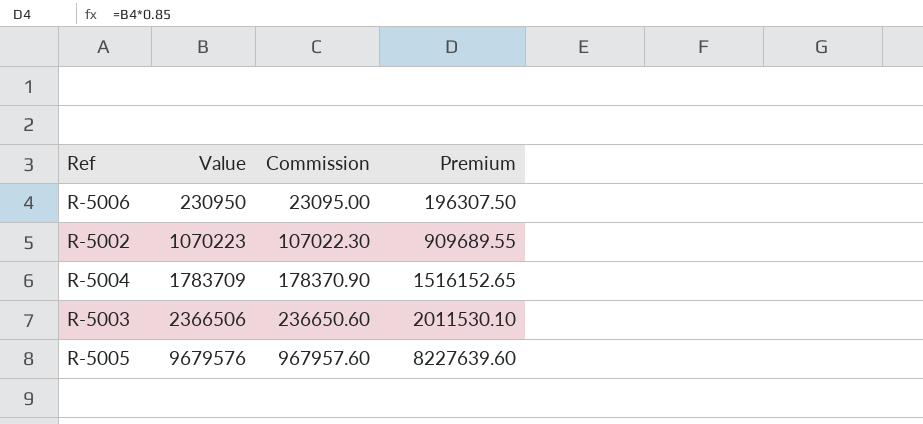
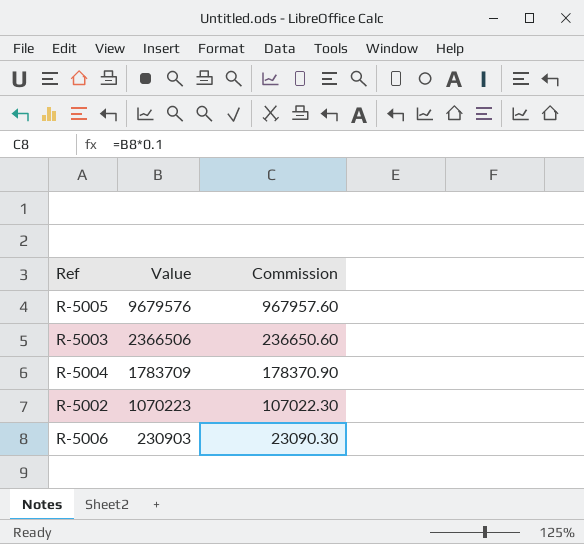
row order: Value ascending -> Value descending
column Premium | formula: [Value] * 0.85 -> none
R-5006 | Value: 230950 -> 230903
R-5006 | Commission: 23095.00 -> 23090.30

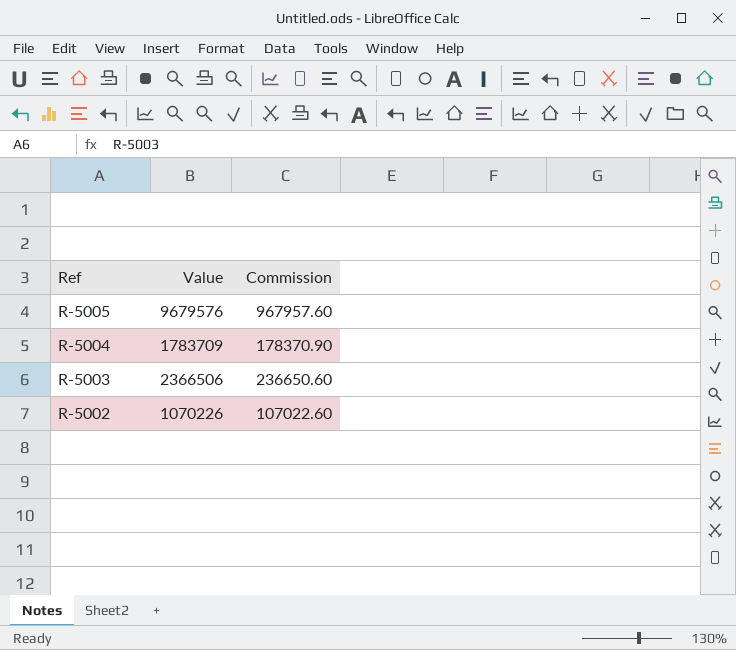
row order: Value descending -> Ref descending
row R-5006: 230903 | 23090.30 -> none
R-5002 | Value: 1070223 -> 1070226
R-5002 | Commission: 107022.30 -> 107022.60

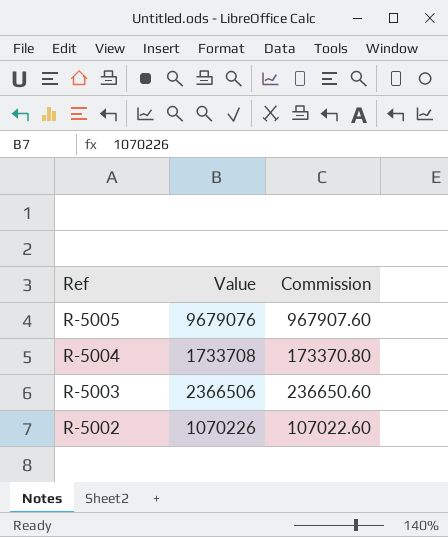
R-5005 | Value: 9679576 -> 9679076
R-5005 | Commission: 967957.60 -> 967907.60
R-5004 | Value: 1783709 -> 1733708
R-5004 | Commission: 178370.90 -> 173370.80

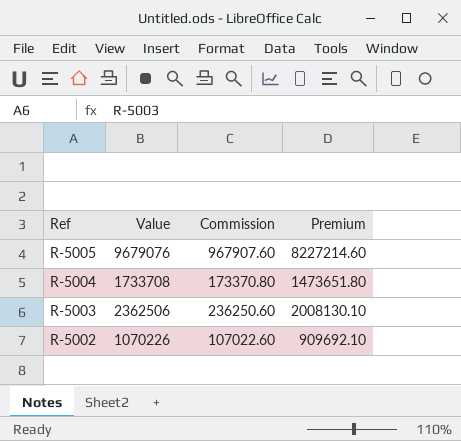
column Premium | formula: none -> [Value] * 0.85
R-5003 | Value: 2366506 -> 2362506
R-5003 | Commission: 236650.60 -> 236250.60

